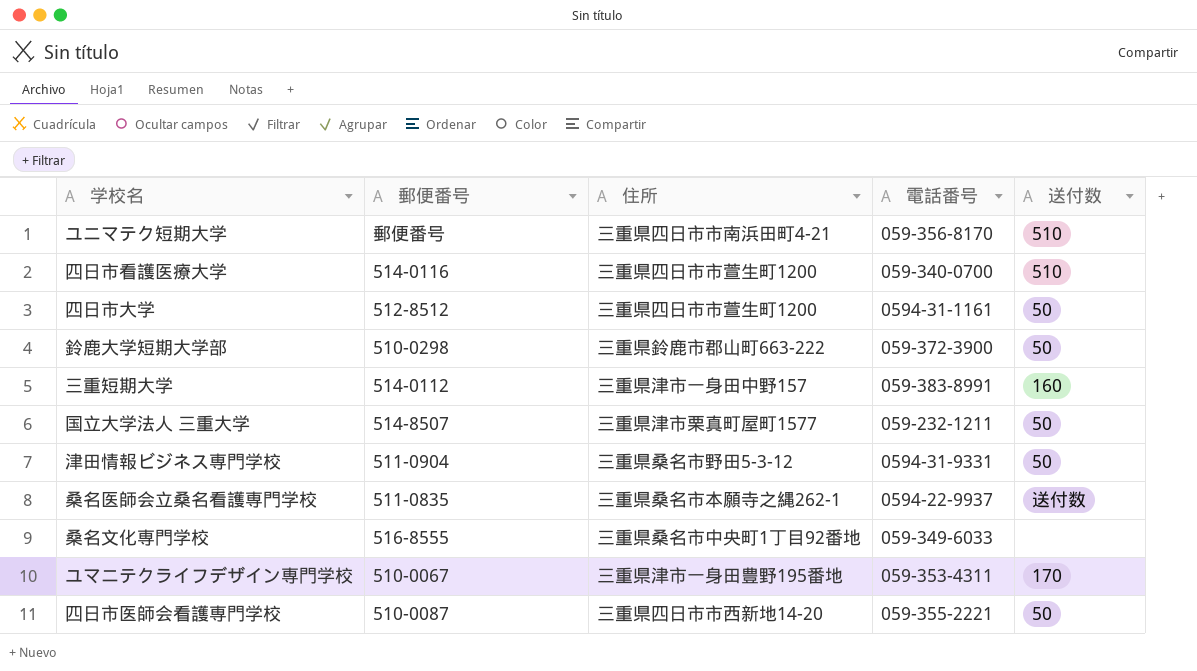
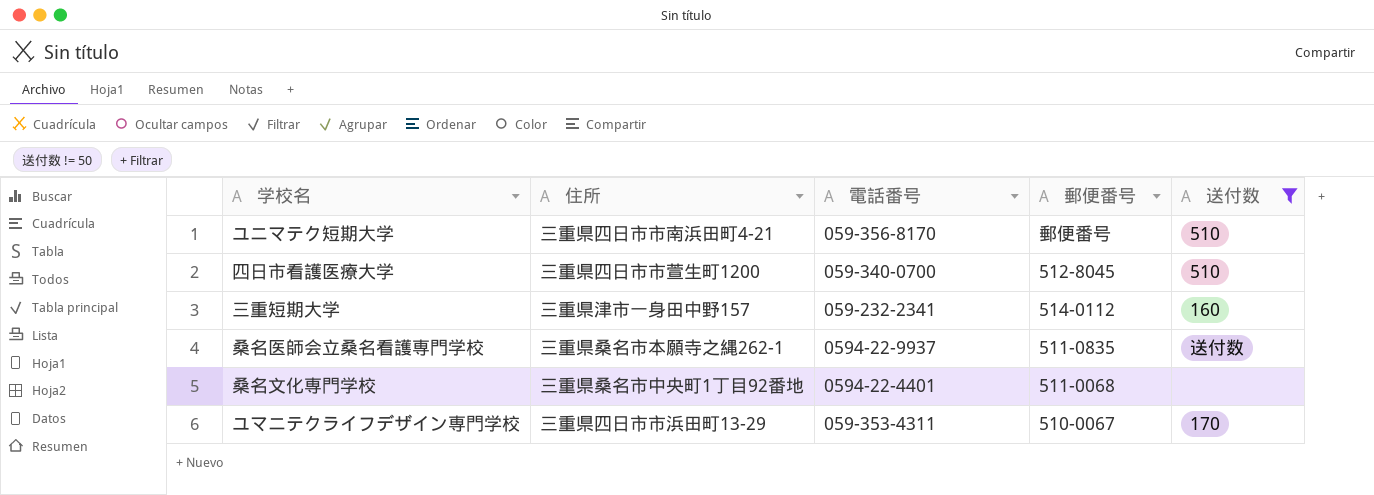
filter: none -> 送付数 != 50
column 郵便番号 | position: 2 -> 4
四日市看護医療大学 | 郵便番号: 514-0116 -> 512-8045
三重短期大学 | 電話番号: 059-383-8991 -> 059-232-2341
桑名文化専門学校 | 電話番号: 059-349-6033 -> 0594-22-4401
桑名文化専門学校 | 郵便番号: 516-8555 -> 511-0068
ユマニテクライフデザイン専門学校 | 住所: 三重県津市一身田豊野195番地 -> 三重県四日市市浜田町13-29

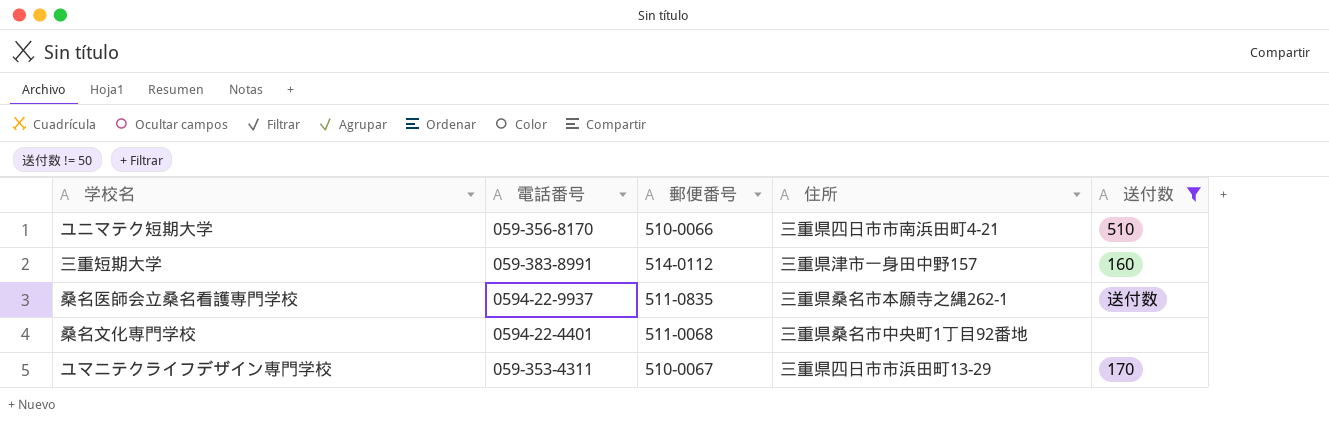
column 住所 | position: 2 -> 4
row 四日市看護医療大学: 三重県四日市市萱生町1200 | 059-340-0700 | 512-8045 | 510 -> none
ユニマテク短期大学 | 郵便番号: 郵便番号 -> 510-0066
三重短期大学 | 電話番号: 059-232-2341 -> 059-383-8991

